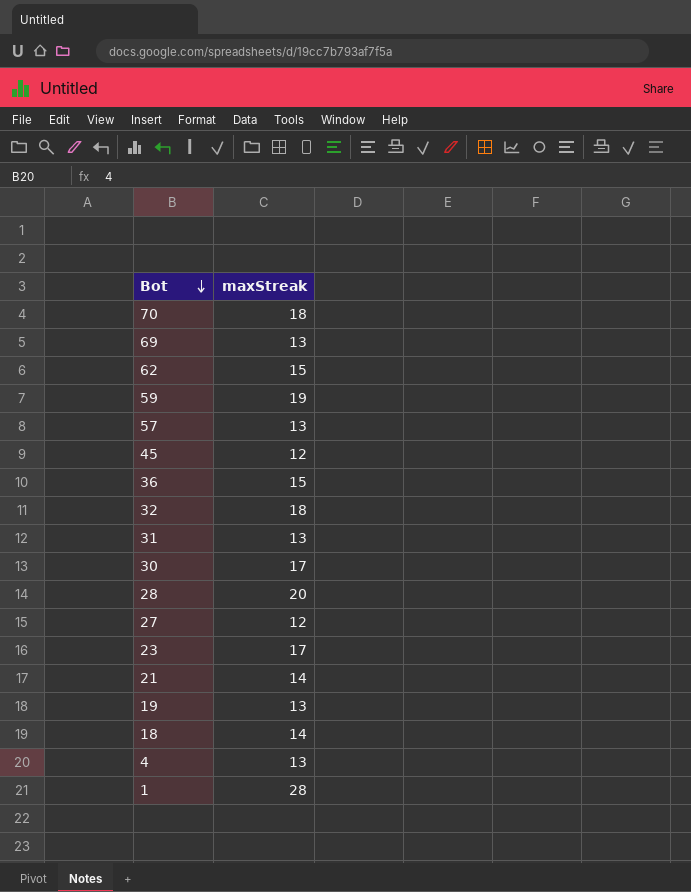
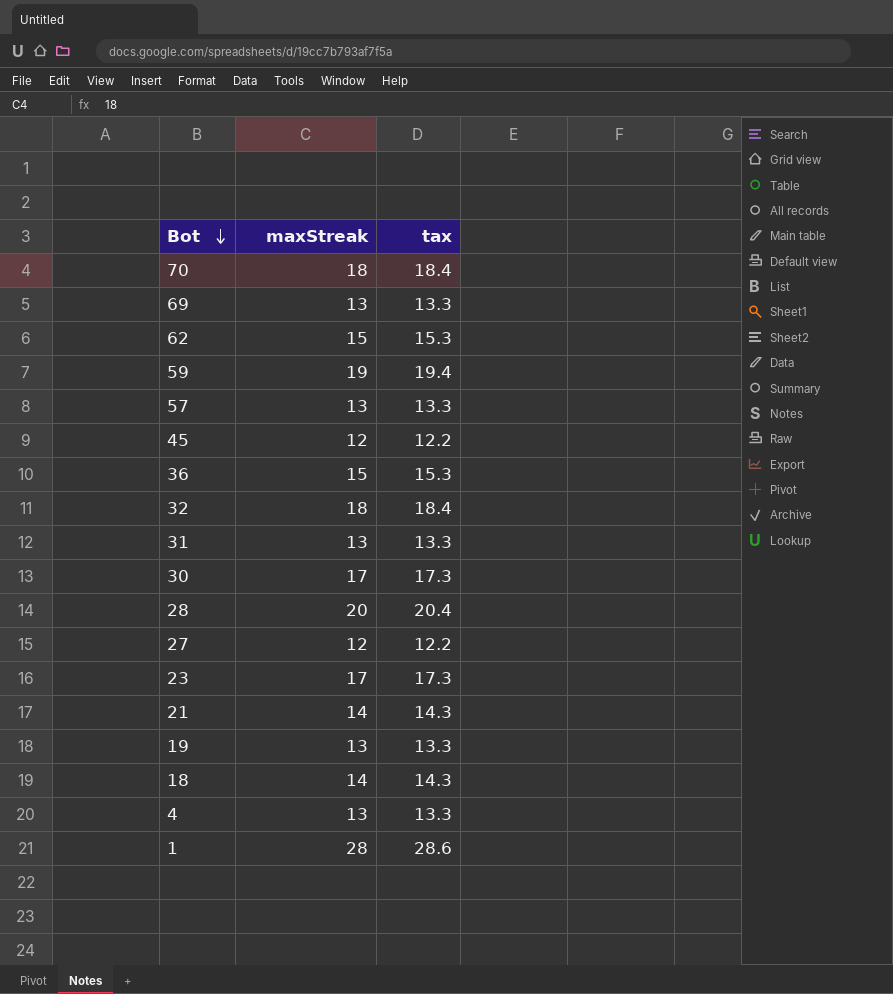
column tax | formula: none -> [maxStreak] * 1.02

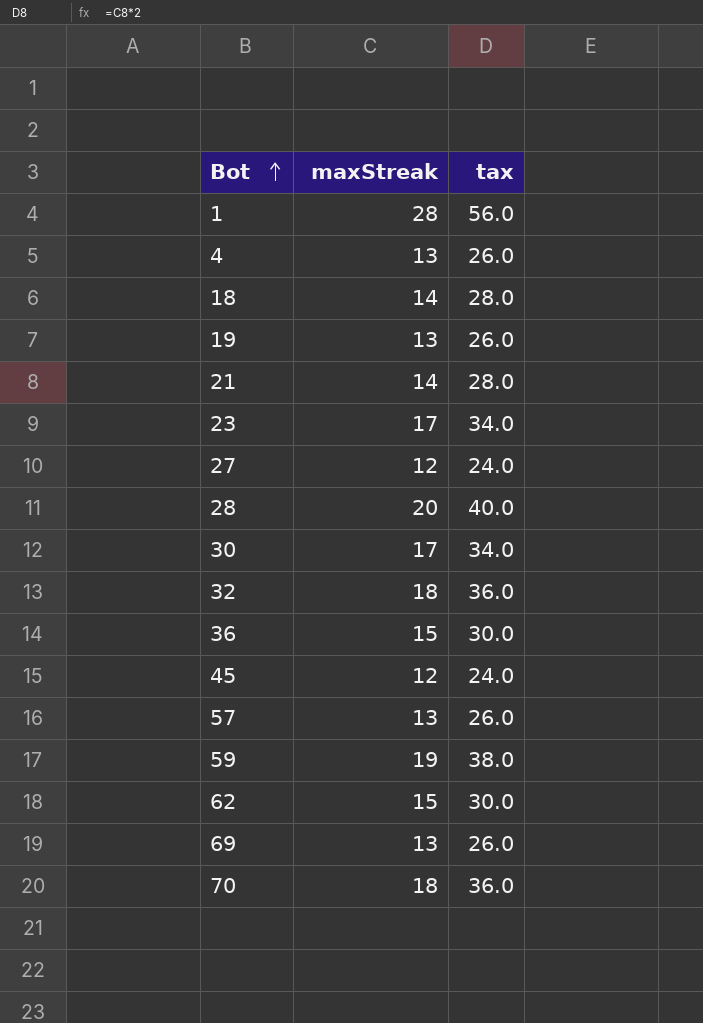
row order: Bot descending -> Bot ascending
column tax | formula: [maxStreak] * 1.02 -> [maxStreak] * 2
row 31: 13 | 13.3 -> none

